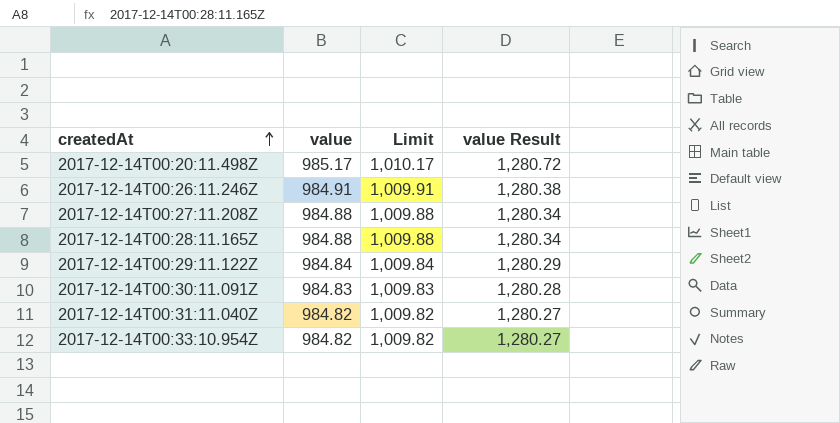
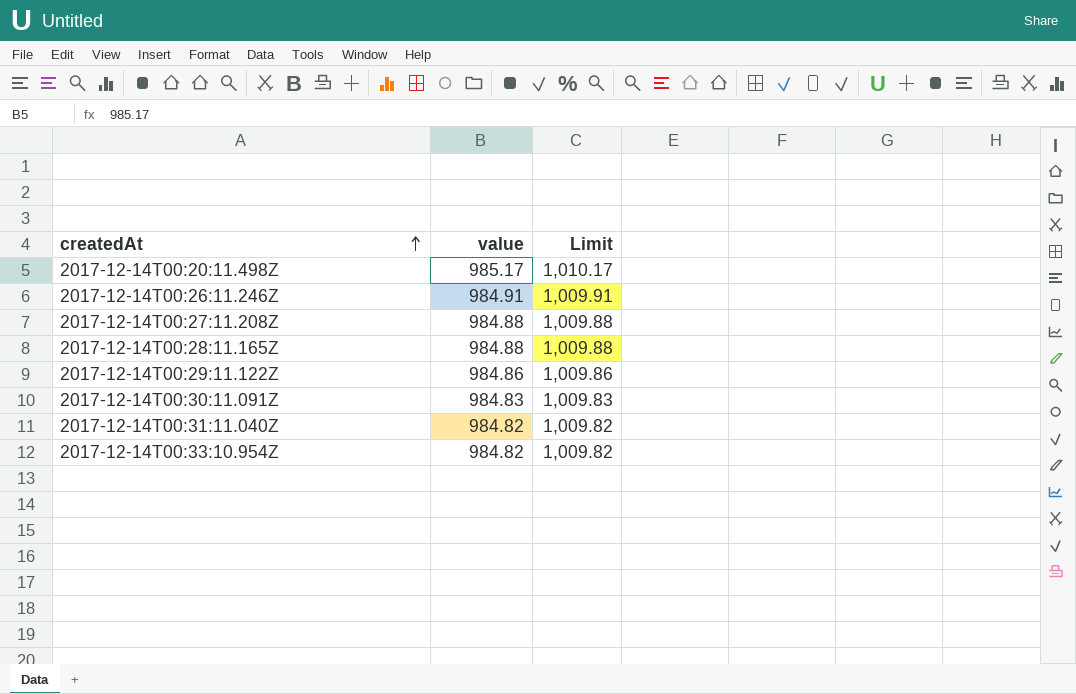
column value Result | formula: [value] * 1.3 -> none
2017-12-14T00:29:11.122Z | value: 984.84 -> 984.86
2017-12-14T00:29:11.122Z | Limit: 1,009.84 -> 1,009.86

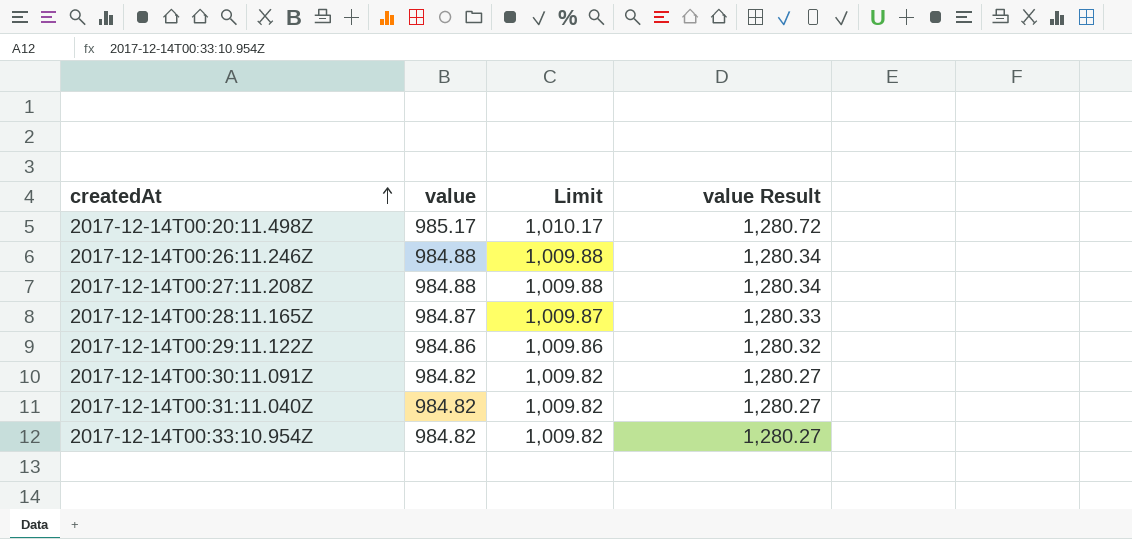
column value Result | formula: none -> [value] * 1.3
2017-12-14T00:26:11.246Z | value: 984.91 -> 984.88
2017-12-14T00:26:11.246Z | Limit: 1,009.91 -> 1,009.88
2017-12-14T00:28:11.165Z | value: 984.88 -> 984.87
2017-12-14T00:28:11.165Z | Limit: 1,009.88 -> 1,009.87
2017-12-14T00:30:11.091Z | value: 984.83 -> 984.82
2017-12-14T00:30:11.091Z | Limit: 1,009.83 -> 1,009.82

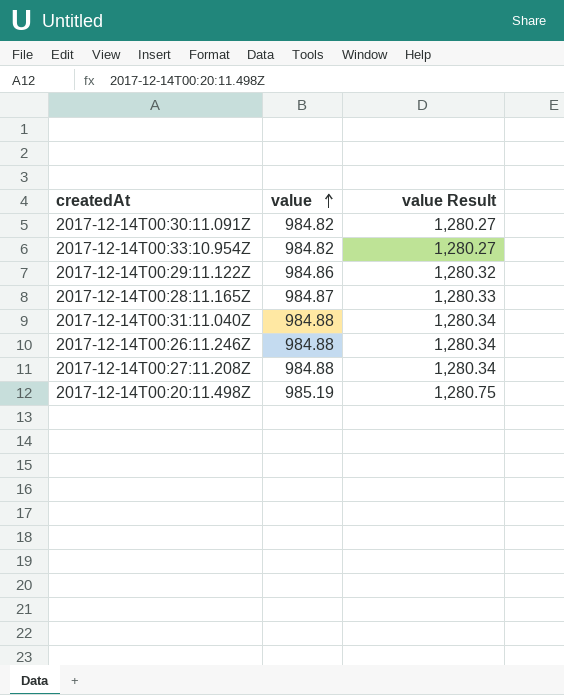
row order: createdAt ascending -> value ascending
column Limit | formula: [value] + 25 -> none
2017-12-14T00:31:11.040Z | value: 984.82 -> 984.88
2017-12-14T00:31:11.040Z | value Result: 1,280.27 -> 1,280.34
2017-12-14T00:20:11.498Z | value: 985.17 -> 985.19
2017-12-14T00:20:11.498Z | value Result: 1,280.72 -> 1,280.75

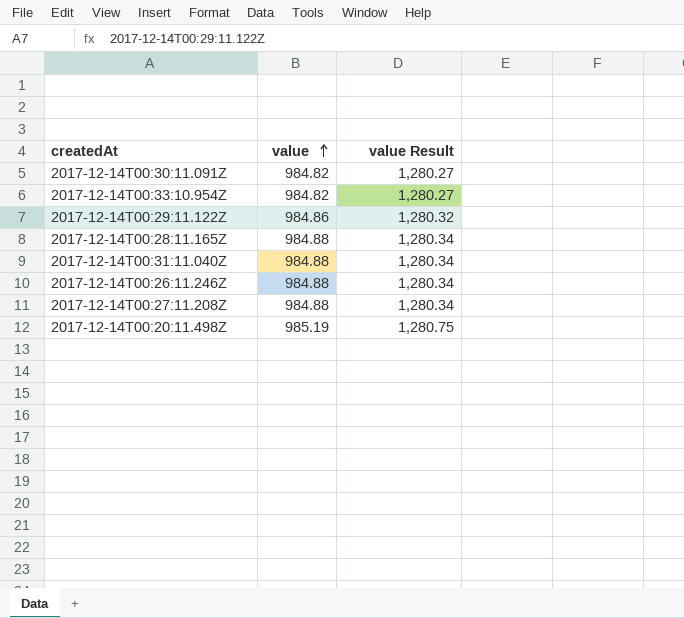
2017-12-14T00:28:11.165Z | value: 984.87 -> 984.88
2017-12-14T00:28:11.165Z | value Result: 1,280.33 -> 1,280.34

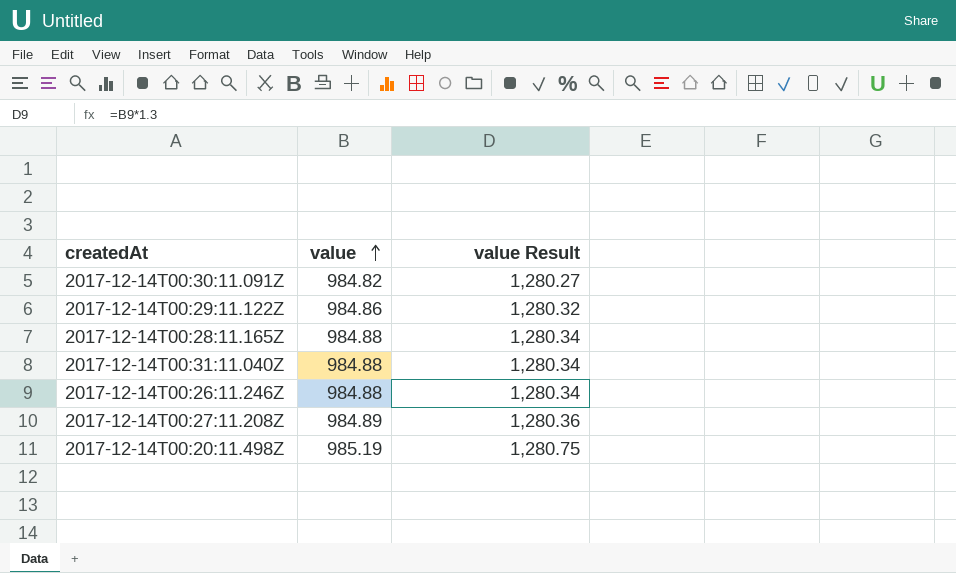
row 2017-12-14T00:33:10.954Z: 984.82 | 1,280.27 -> none
2017-12-14T00:27:11.208Z | value: 984.88 -> 984.89
2017-12-14T00:27:11.208Z | value Result: 1,280.34 -> 1,280.36

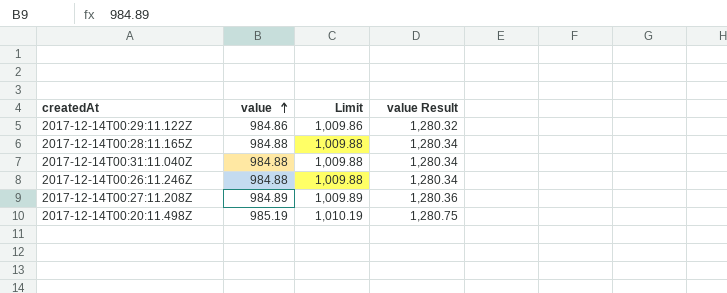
column Limit | formula: none -> [value] + 25
row 2017-12-14T00:30:11.091Z: 984.82 | 1,280.27 -> none

